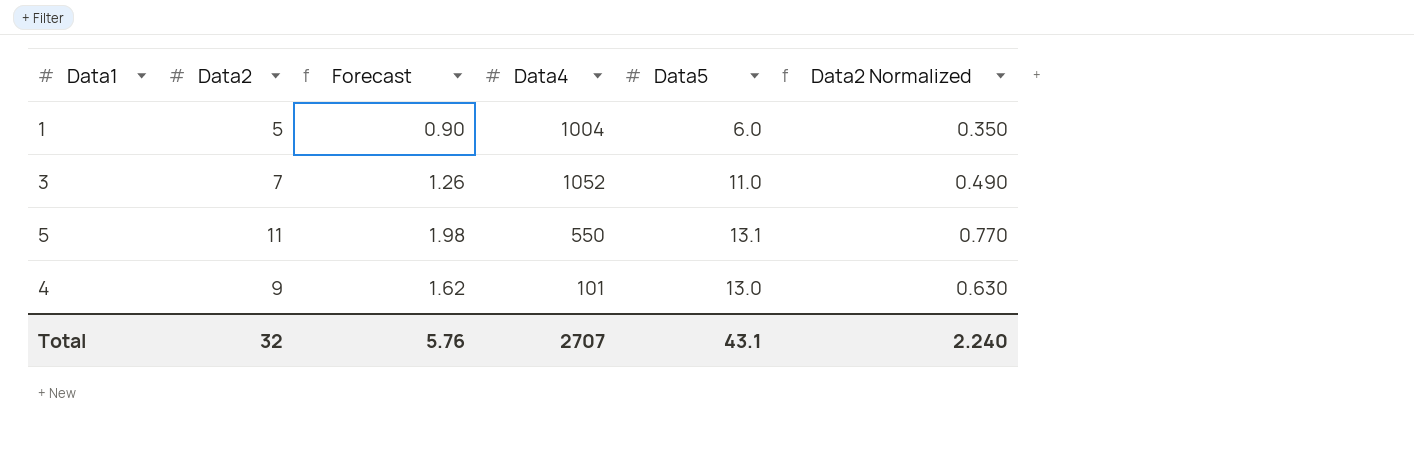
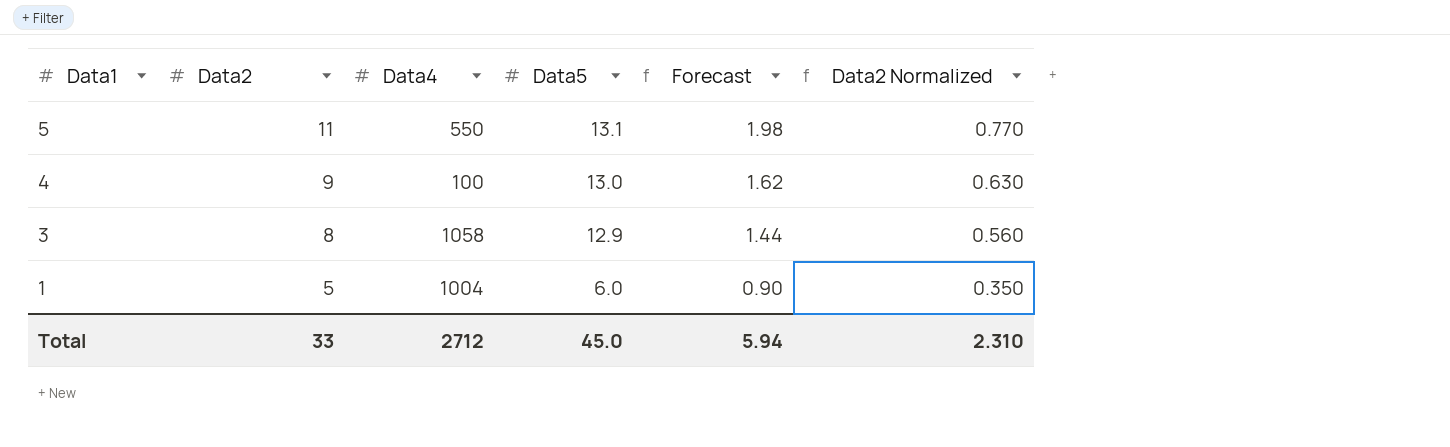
row order: none -> Data1 descending
column Forecast | position: 3 -> 5
4 | Data4: 101 -> 100
3 | Data2: 7 -> 8
3 | Data4: 1052 -> 1058
3 | Data5: 11.0 -> 12.9
3 | Forecast: 1.26 -> 1.44
3 | Data2 Normalized: 0.490 -> 0.560
Total | Data2: 32 -> 33
Total | Data4: 2707 -> 2712
Total | Data5: 43.1 -> 45.0
Total | Forecast: 5.76 -> 5.94
Total | Data2 Normalized: 2.240 -> 2.310

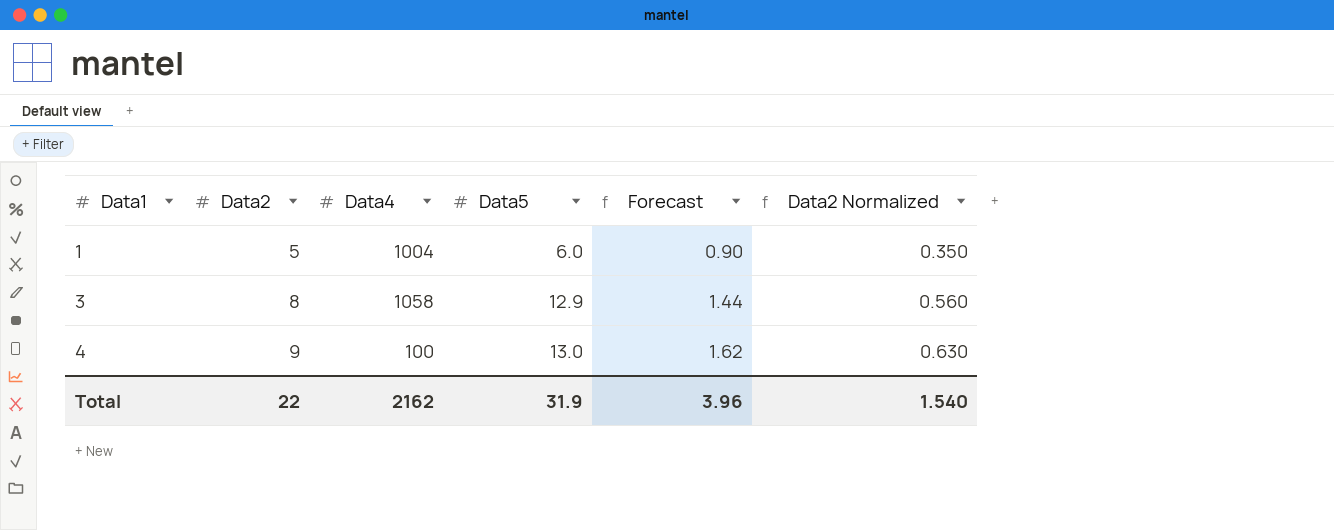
row order: Data1 descending -> Data1 ascending
row 5: 11 | 550 | 13.1 | 1.98 | 0.770 -> none
Total | Data2: 33 -> 22
Total | Data4: 2712 -> 2162
Total | Data5: 45.0 -> 31.9
Total | Forecast: 5.94 -> 3.96
Total | Data2 Normalized: 2.310 -> 1.540

